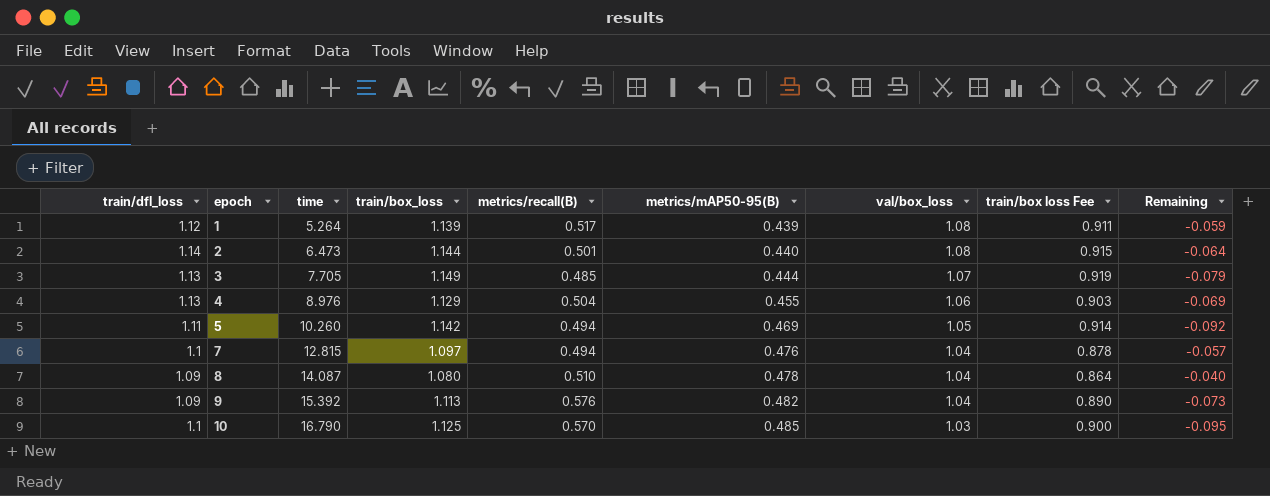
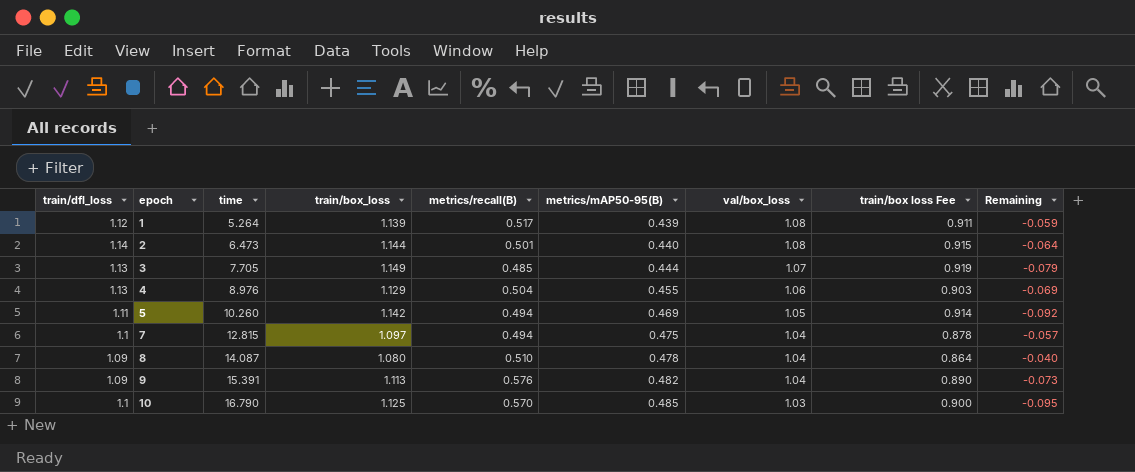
7 | metrics/mAP50-95(B): 0.476 -> 0.475
9 | time: 15.392 -> 15.391

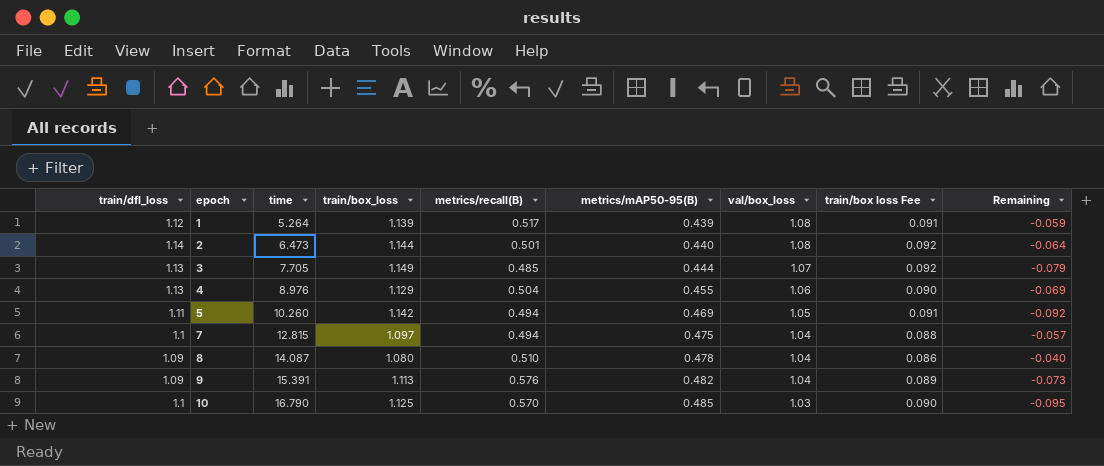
column train/box loss Fee | formula: [train/box_loss] * 0.8 -> [train/box_loss] * 0.08

